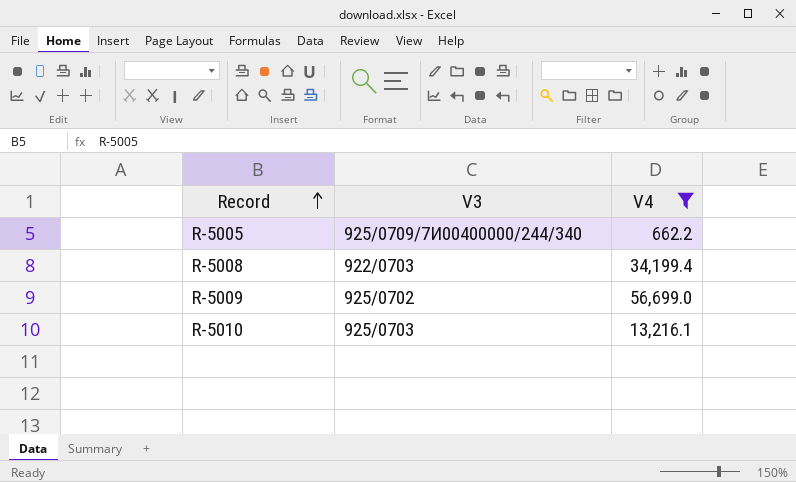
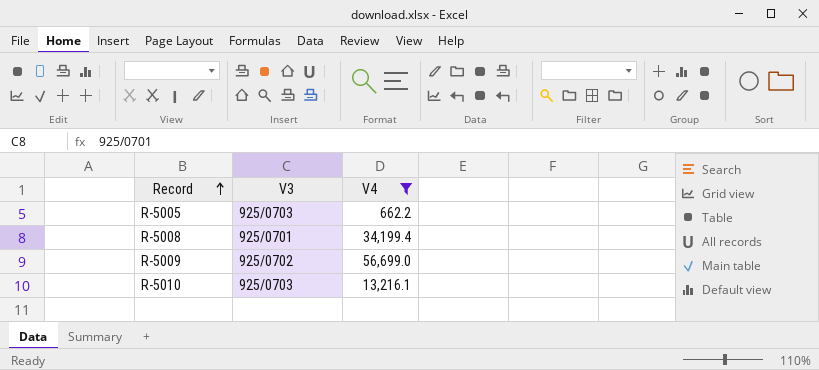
R-5005 | V3: 925/0709/7И00400000/244/340 -> 925/0703
R-5008 | V3: 922/0703 -> 925/0701

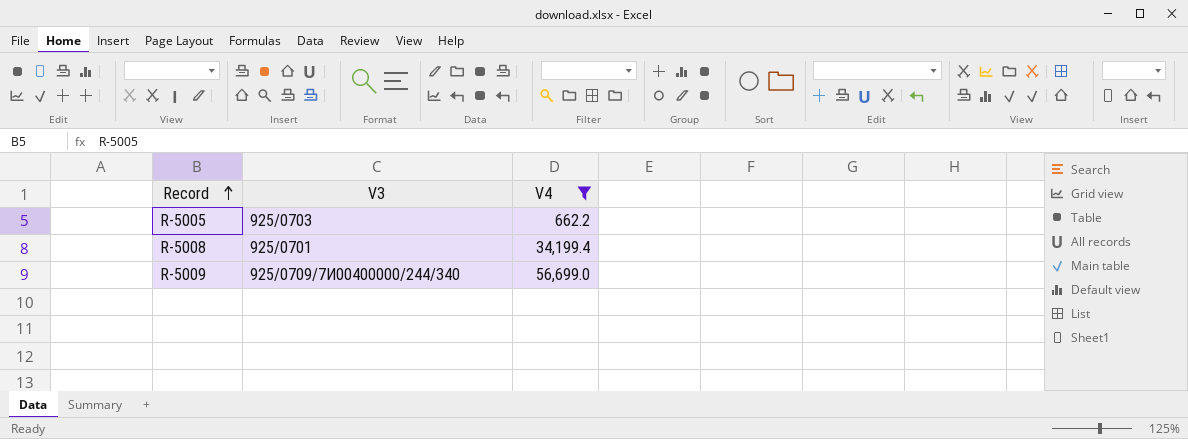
row R-5010: 925/0703 | 13,216.1 -> none
R-5009 | V3: 925/0702 -> 925/0709/7И00400000/244/340

